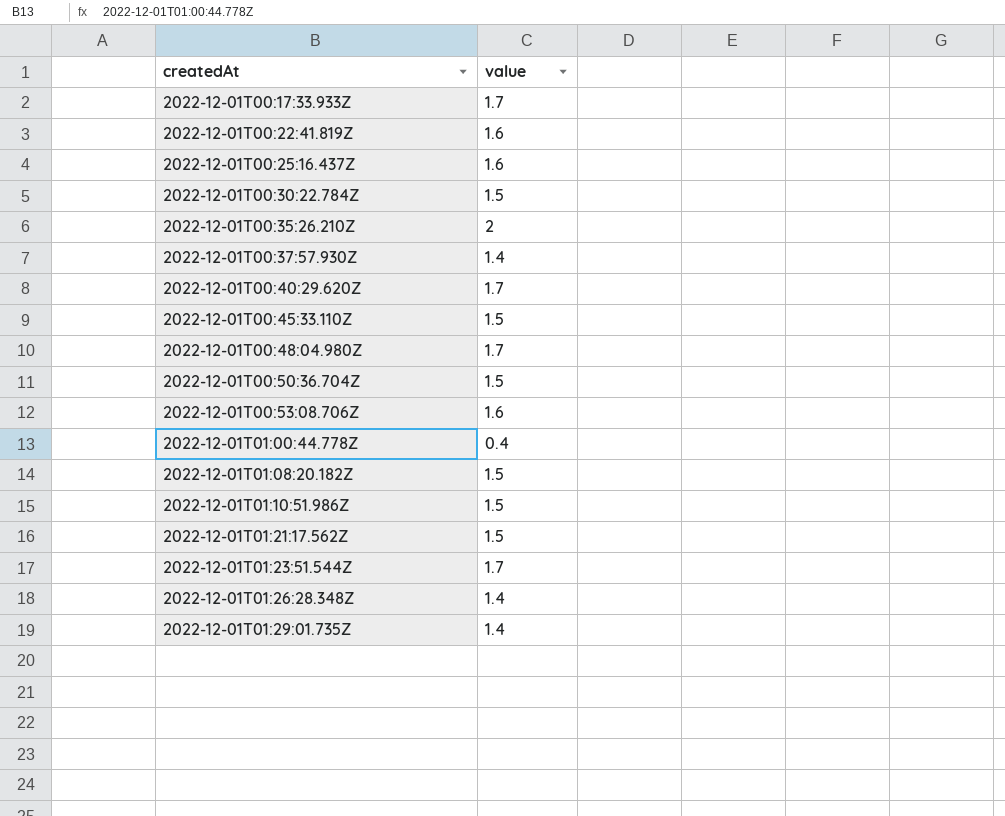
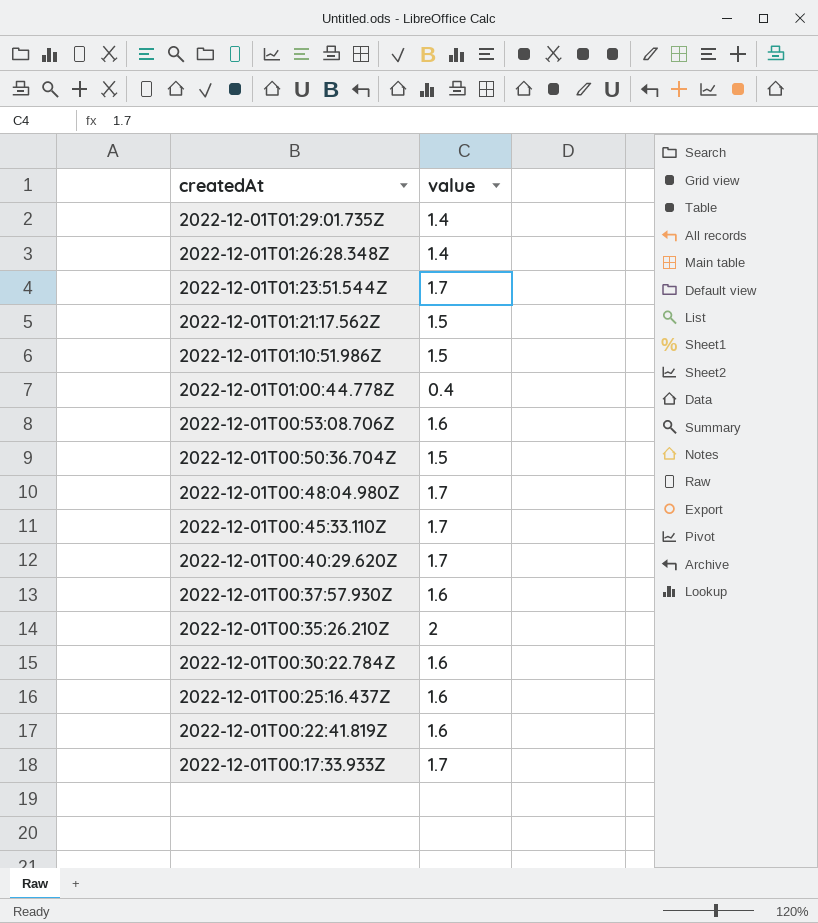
row order: createdAt ascending -> createdAt descending
row 2022-12-01T01:08:20.182Z: 1.5 -> none
2022-12-01T00:45:33.110Z | value: 1.5 -> 1.7
2022-12-01T00:37:57.930Z | value: 1.4 -> 1.6
2022-12-01T00:30:22.784Z | value: 1.5 -> 1.6

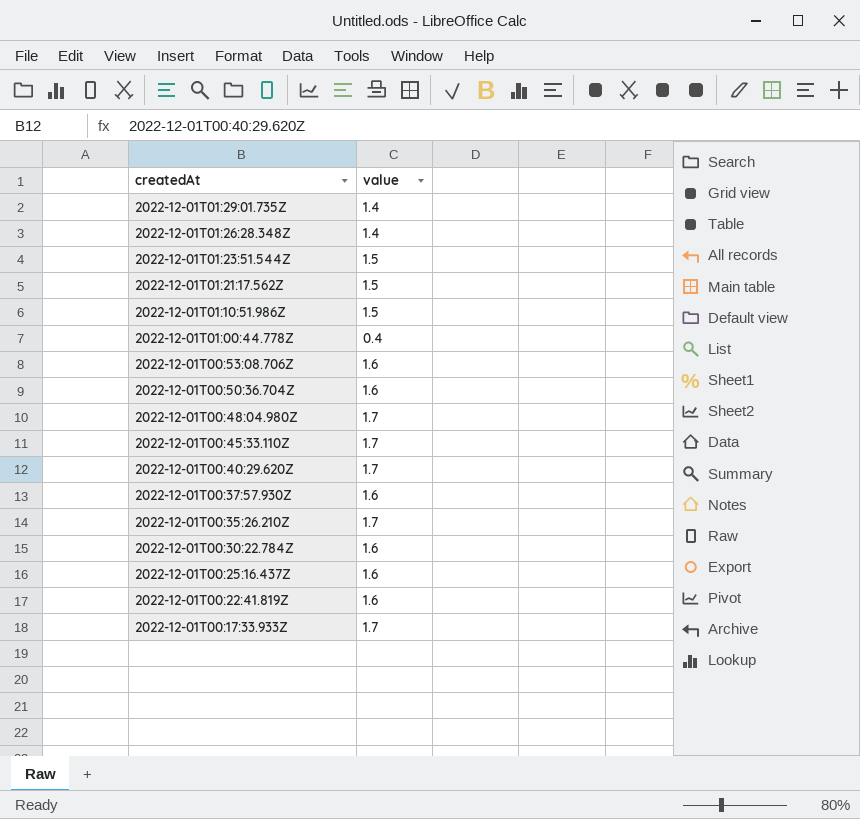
2022-12-01T01:23:51.544Z | value: 1.7 -> 1.5
2022-12-01T00:50:36.704Z | value: 1.5 -> 1.6
2022-12-01T00:35:26.210Z | value: 2 -> 1.7

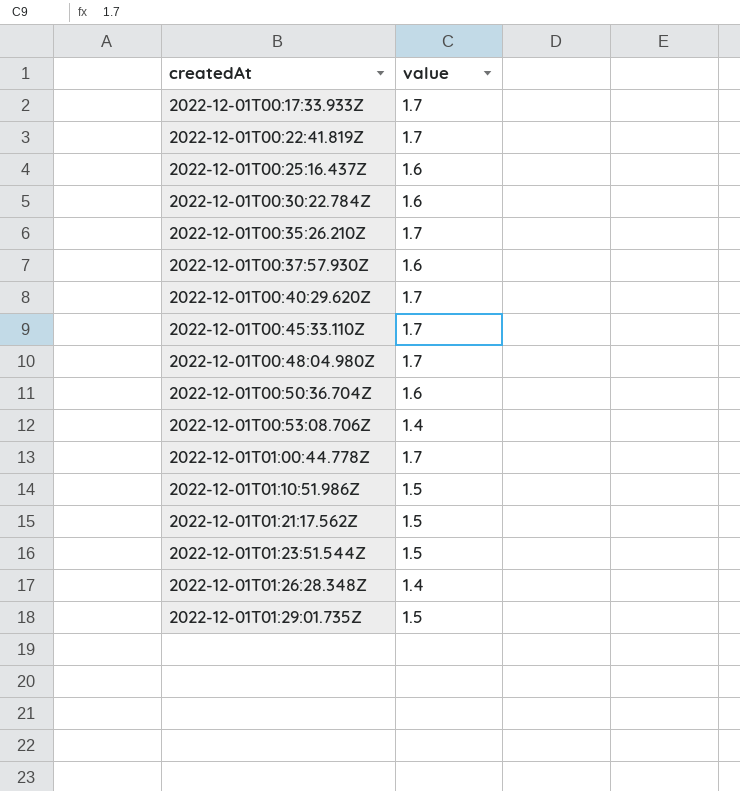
row order: createdAt descending -> createdAt ascending
2022-12-01T00:22:41.819Z | value: 1.6 -> 1.7
2022-12-01T00:53:08.706Z | value: 1.6 -> 1.4
2022-12-01T01:00:44.778Z | value: 0.4 -> 1.7
2022-12-01T01:29:01.735Z | value: 1.4 -> 1.5

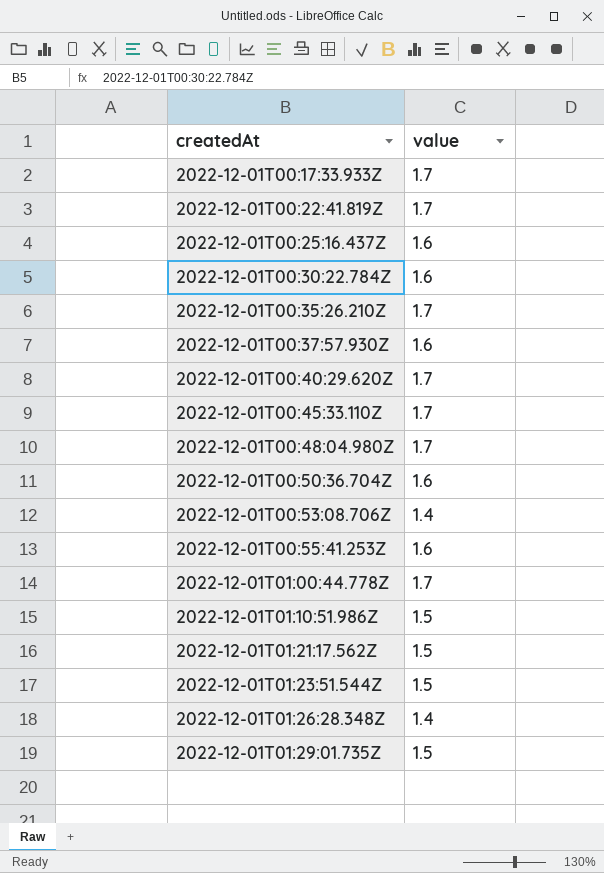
row 2022-12-01T00:55:41.253Z: none -> 1.6

